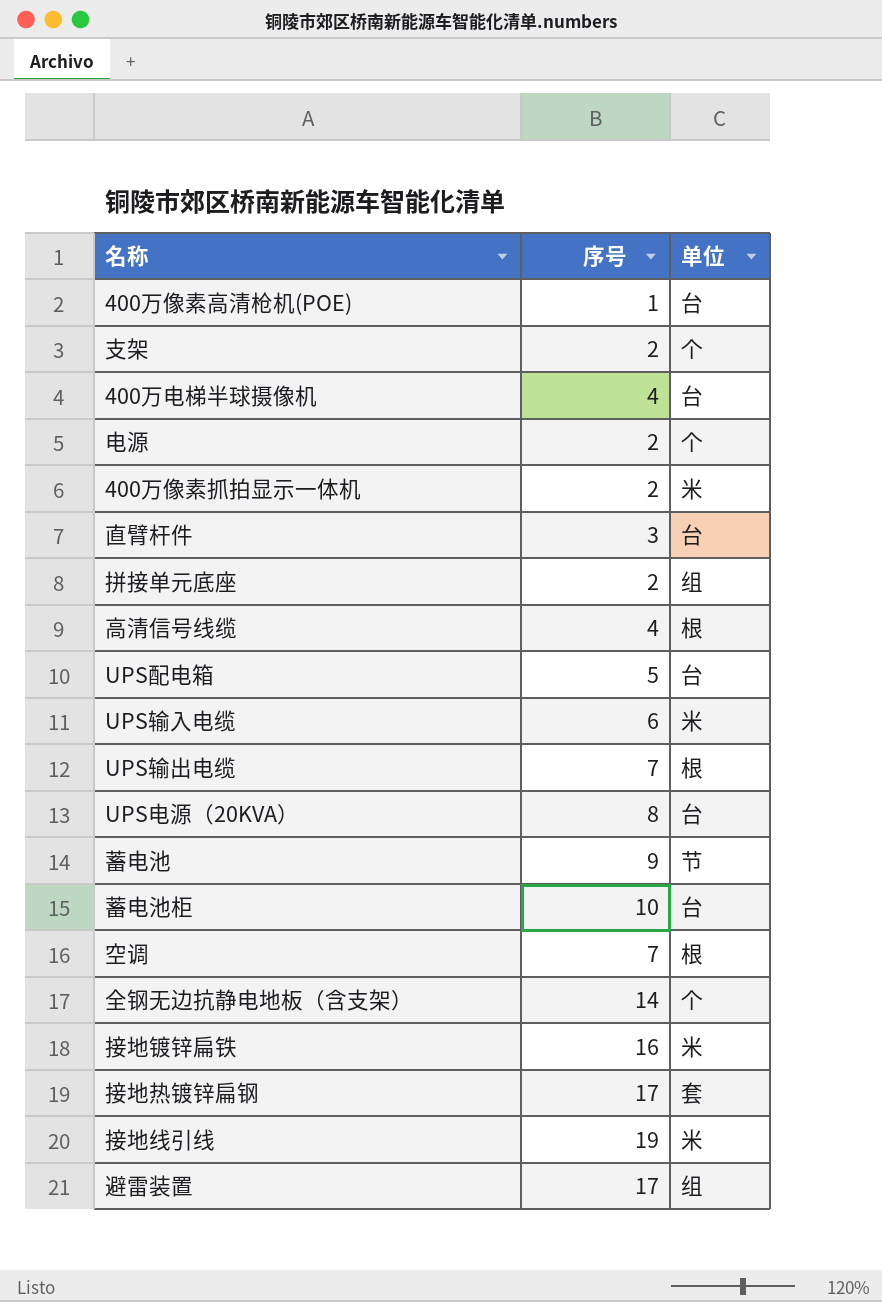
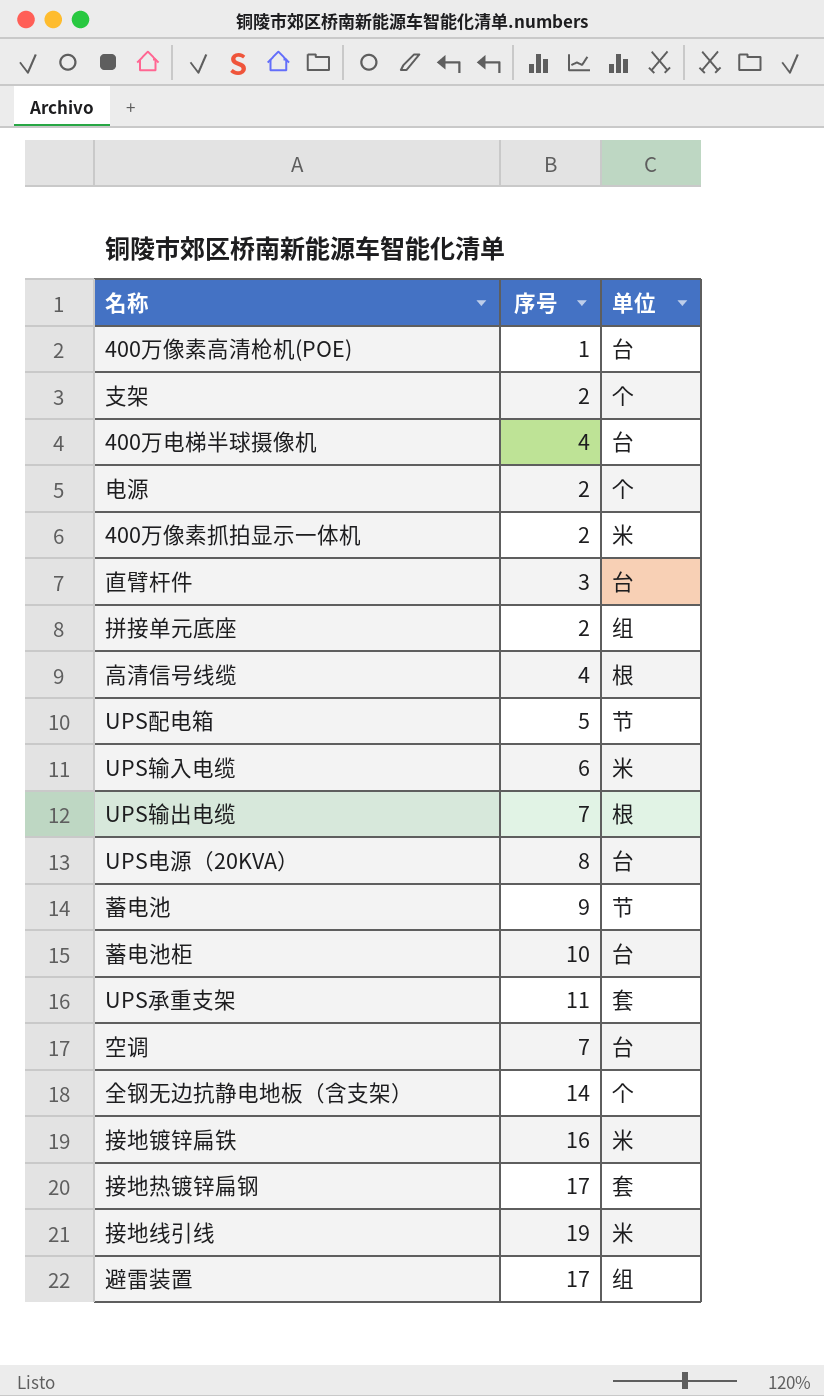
UPS配电箱 | 单位: 台 -> 节
row UPS承重支架: none -> 11 | 套
空调 | 单位: 根 -> 台

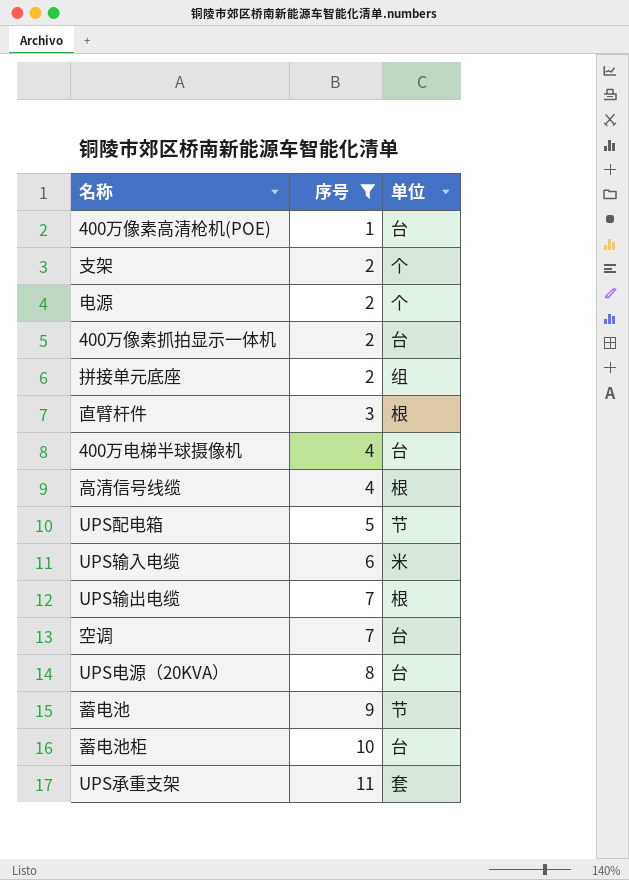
filter: none -> 序号 <= 11
row order: none -> 序号 ascending
400万像素抓拍显示一体机 | 单位: 米 -> 台
直臂杆件 | 单位: 台 -> 根

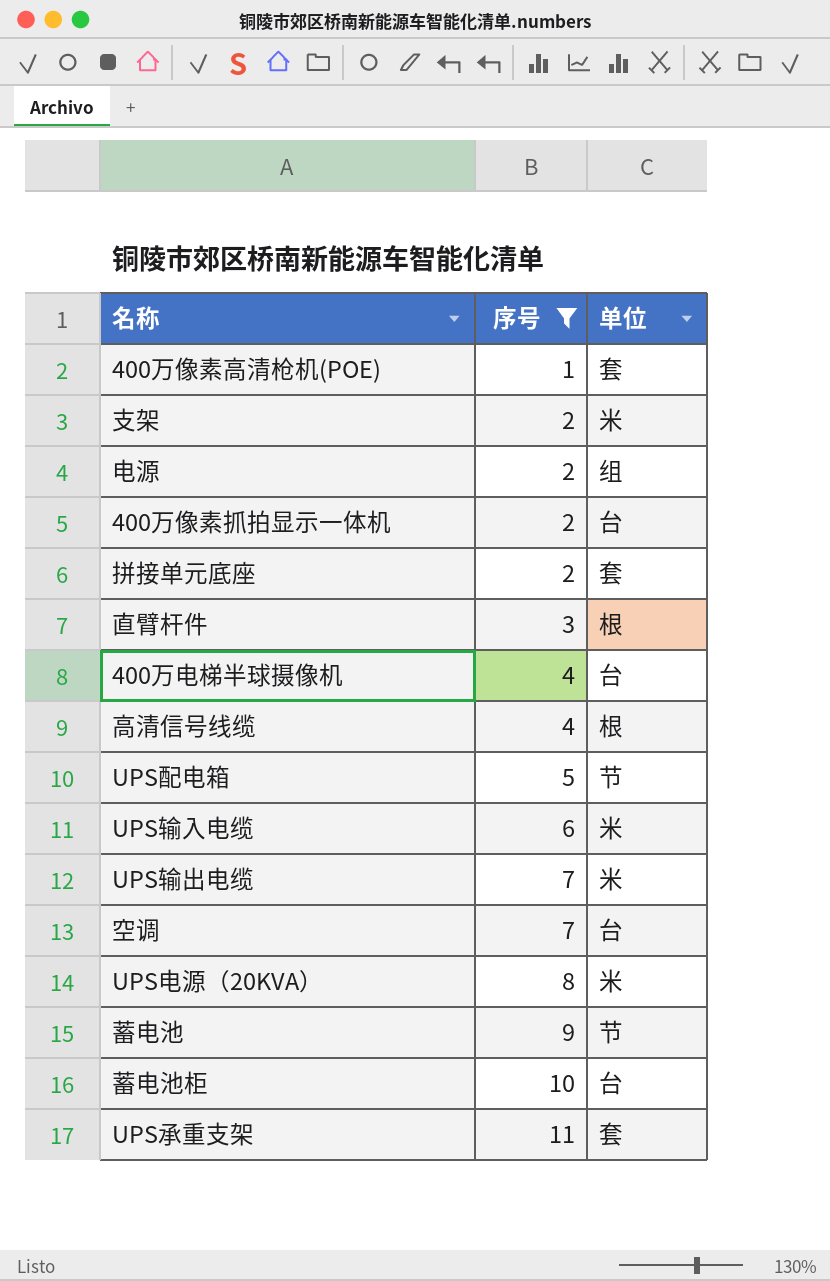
400万像素高清枪机(POE) | 单位: 台 -> 套
支架 | 单位: 个 -> 米
电源 | 单位: 个 -> 组
拼接单元底座 | 单位: 组 -> 套
UPS输出电缆 | 单位: 根 -> 米
UPS电源（20KVA） | 单位: 台 -> 米

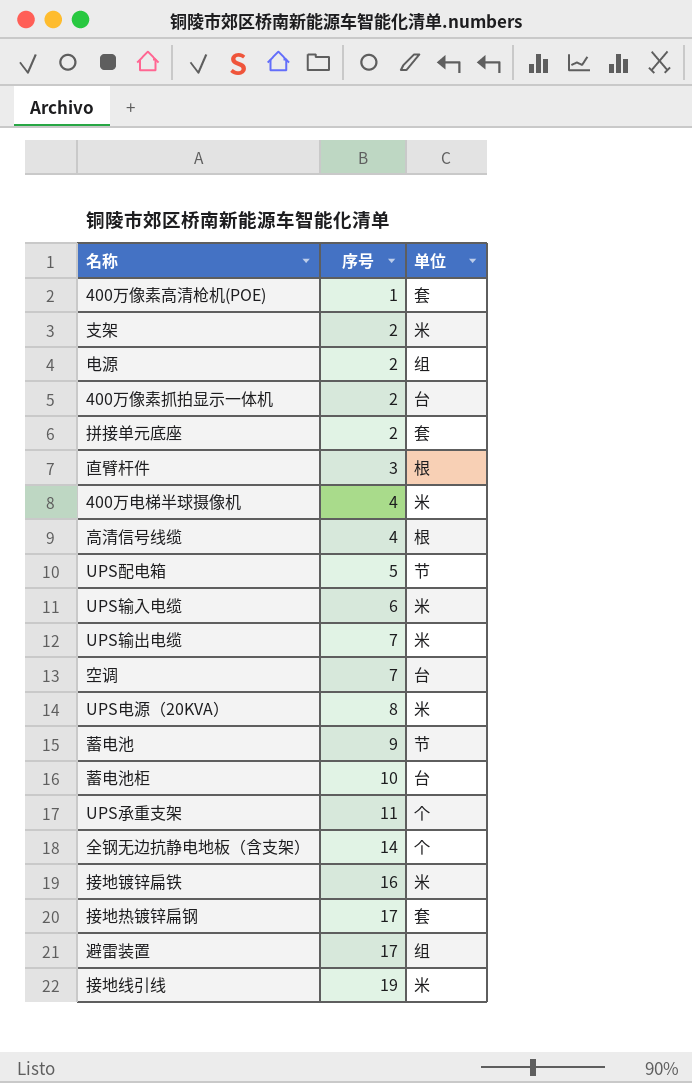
filter: 序号 <= 11 -> none
400万电梯半球摄像机 | 单位: 台 -> 米
UPS承重支架 | 单位: 套 -> 个

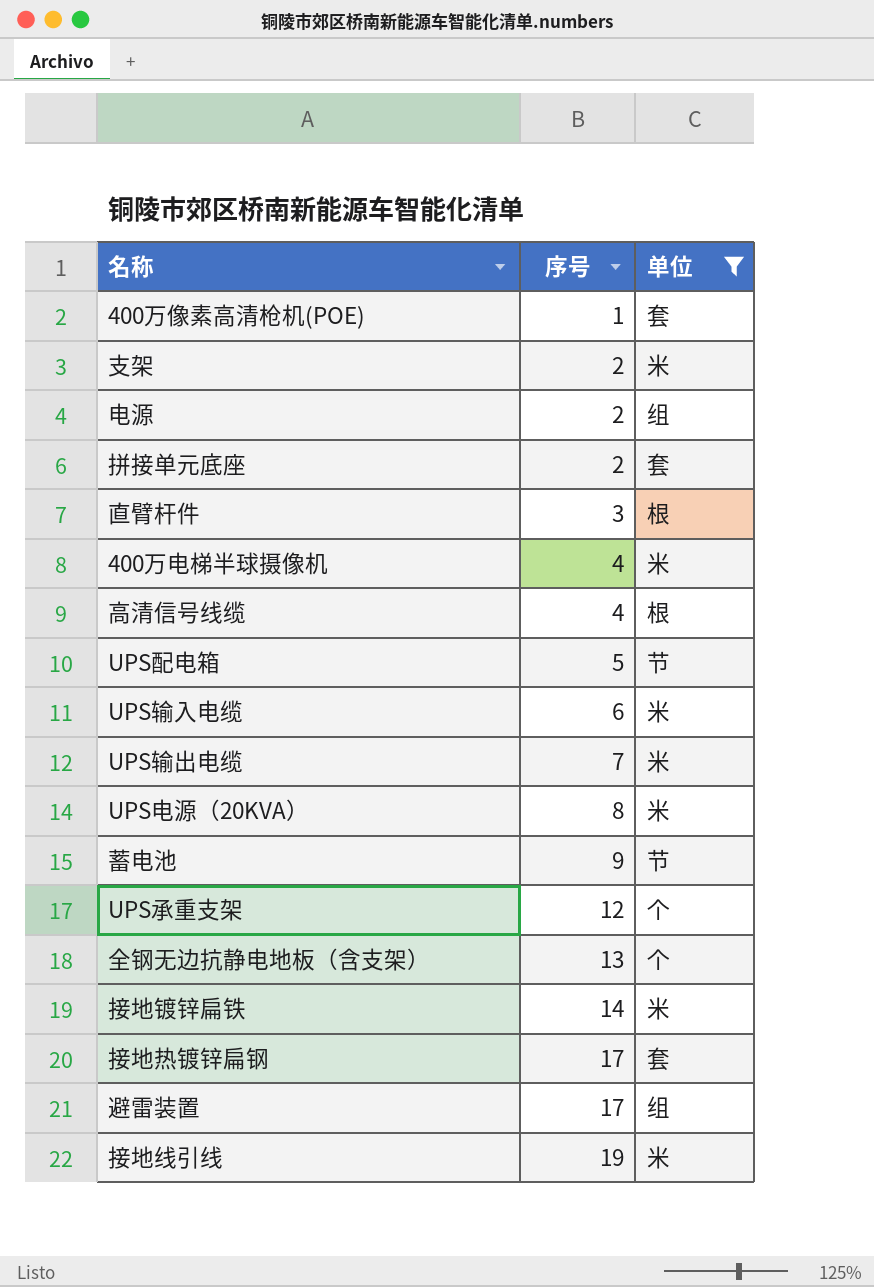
filter: none -> 单位 != 台
UPS承重支架 | 序号: 11 -> 12
全钢无边抗静电地板（含支架） | 序号: 14 -> 13
接地镀锌扁铁 | 序号: 16 -> 14

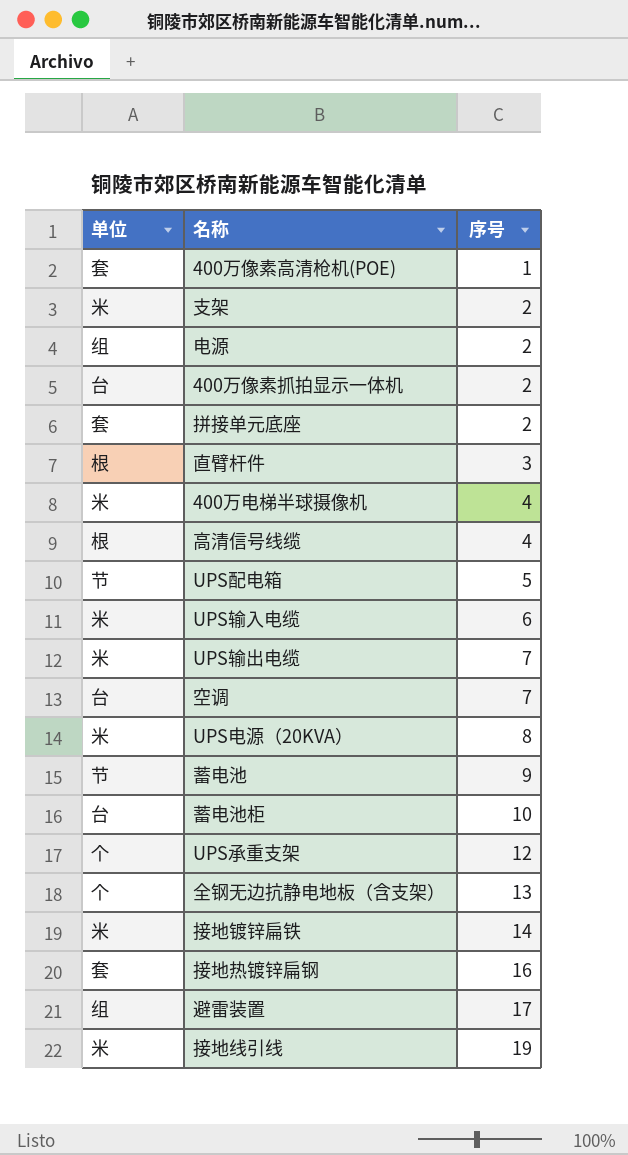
filter: 单位 != 台 -> none
column 单位 | position: 3 -> 1
接地热镀锌扁钢 | 序号: 17 -> 16

